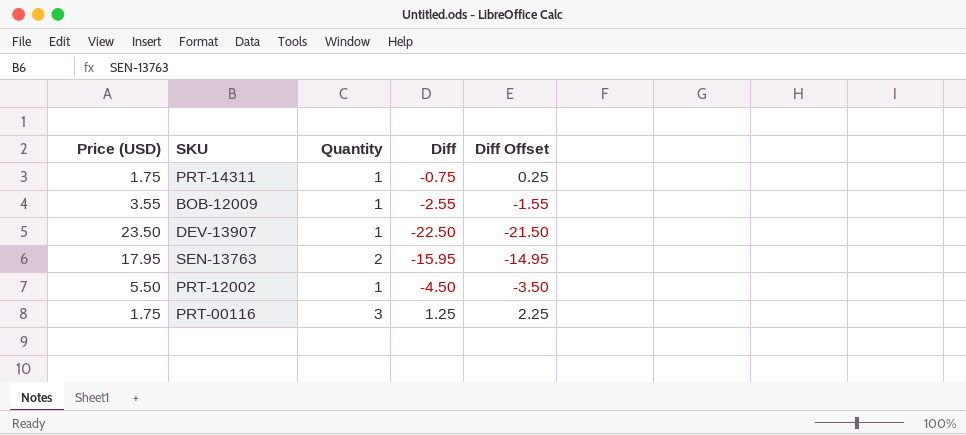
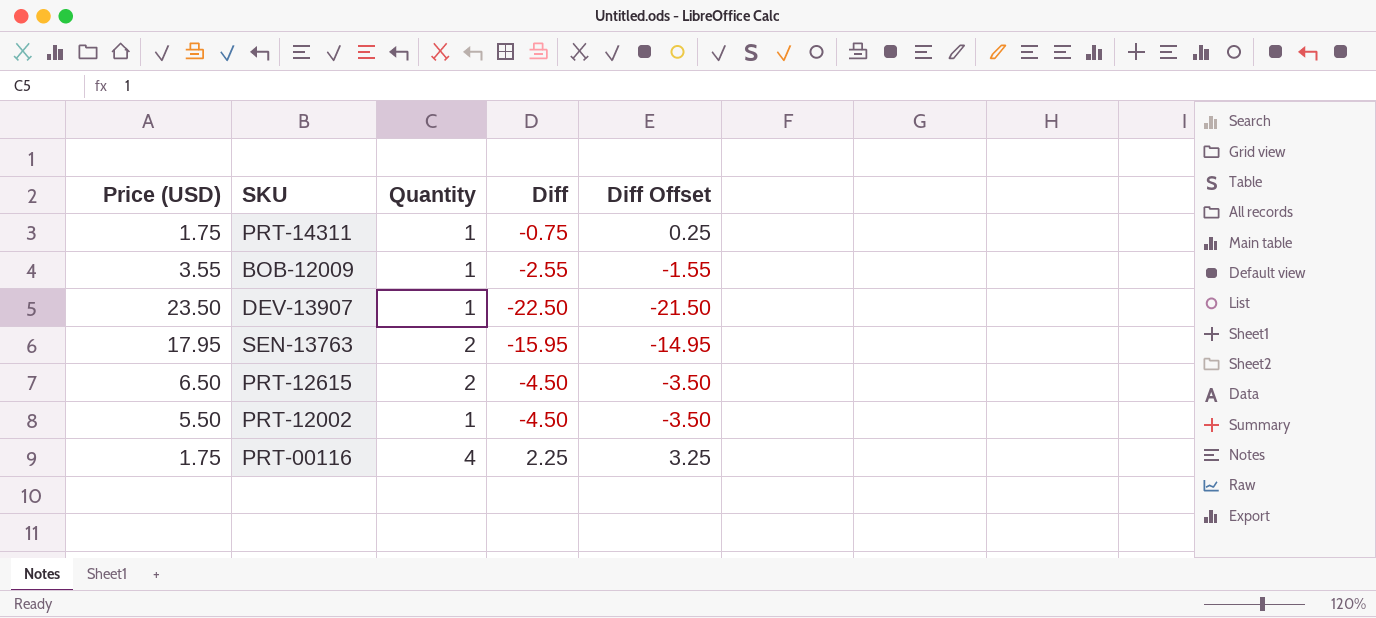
row PRT-12615: none -> 6.50 | 2 | -4.50 | -3.50
PRT-00116 | Quantity: 3 -> 4
PRT-00116 | Diff: 1.25 -> 2.25
PRT-00116 | Diff Offset: 2.25 -> 3.25

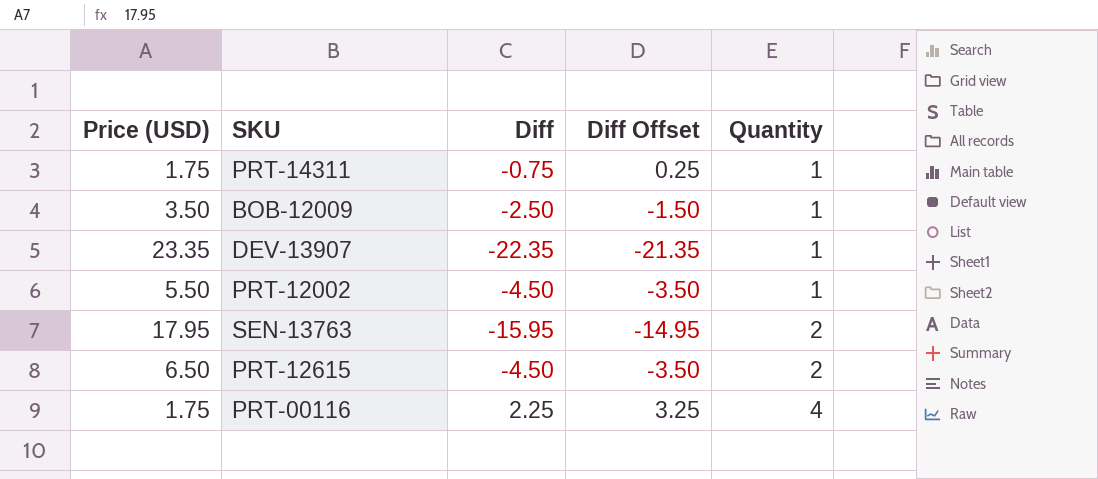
row order: none -> Quantity ascending
column Quantity | position: 3 -> 5
BOB-12009 | Price (USD): 3.55 -> 3.50
BOB-12009 | Diff: -2.55 -> -2.50
BOB-12009 | Diff Offset: -1.55 -> -1.50
DEV-13907 | Price (USD): 23.50 -> 23.35
DEV-13907 | Diff: -22.50 -> -22.35
DEV-13907 | Diff Offset: -21.50 -> -21.35

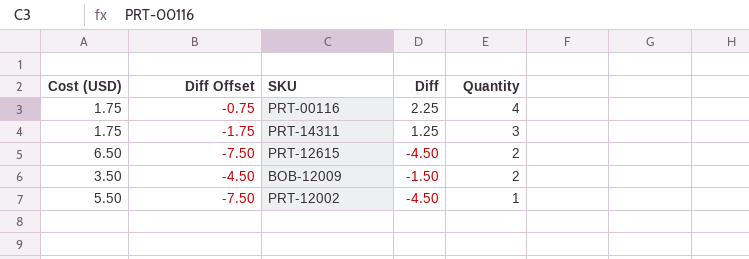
row order: Quantity ascending -> Quantity descending
column name: Price (USD) -> Cost (USD)
column Diff Offset | formula: [Diff] + 1 -> [Diff] - 3
column Diff Offset | position: 4 -> 2
row DEV-13907: 23.35 | -22.35 | -21.35 | 1 -> none
row SEN-13763: 17.95 | -15.95 | -14.95 | 2 -> none
PRT-14311 | Diff: -0.75 -> 1.25
PRT-14311 | Quantity: 1 -> 3
BOB-12009 | Diff: -2.50 -> -1.50
BOB-12009 | Quantity: 1 -> 2

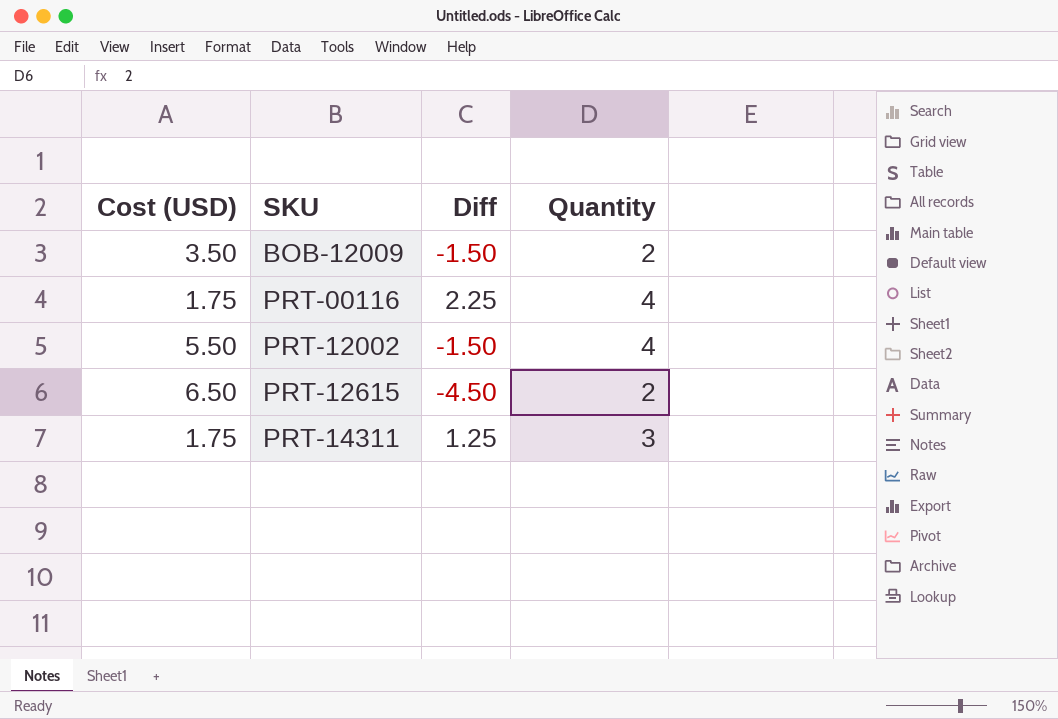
row order: Quantity descending -> SKU ascending
column Diff Offset | formula: [Diff] - 3 -> none
PRT-12002 | Diff: -4.50 -> -1.50
PRT-12002 | Quantity: 1 -> 4

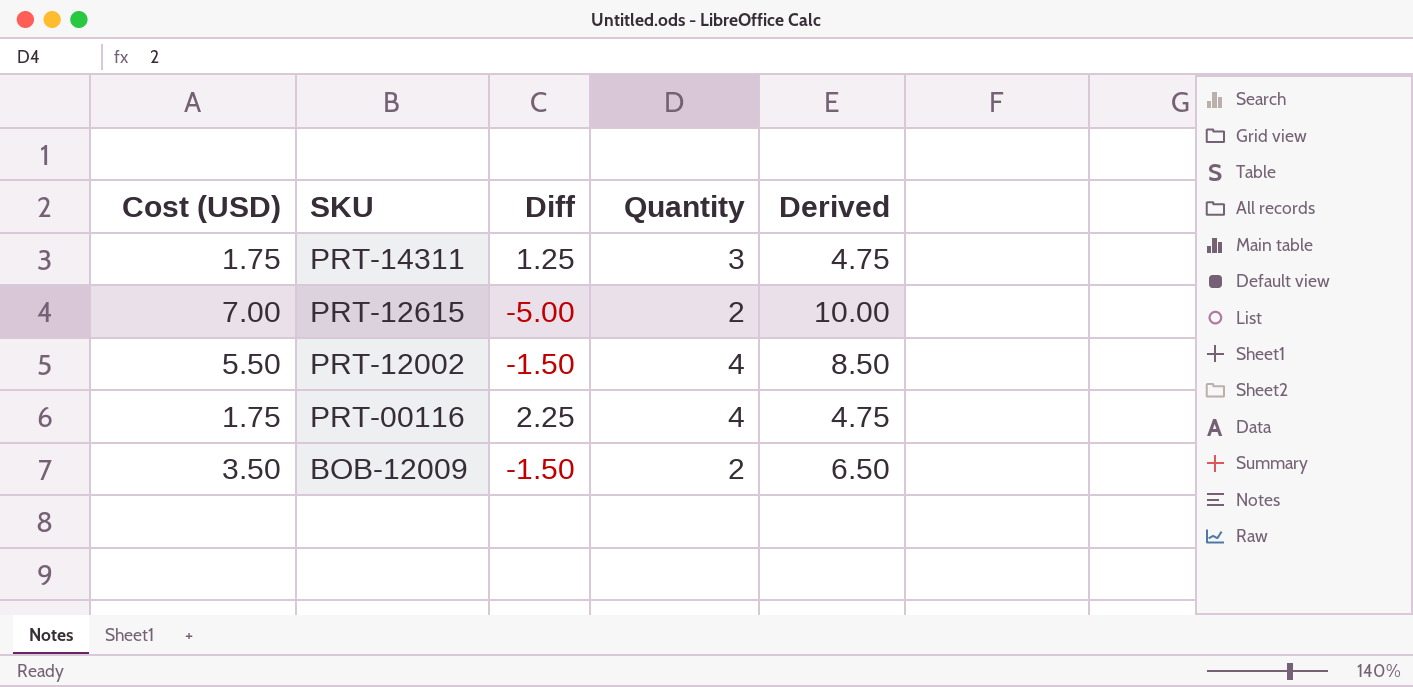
row order: SKU ascending -> SKU descending
column Derived | formula: none -> [Cost (USD)] + 3
PRT-12615 | Cost (USD): 6.50 -> 7.00
PRT-12615 | Diff: -4.50 -> -5.00

